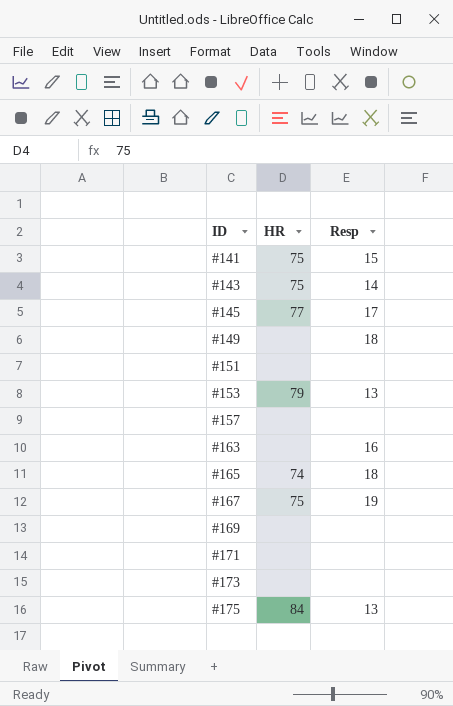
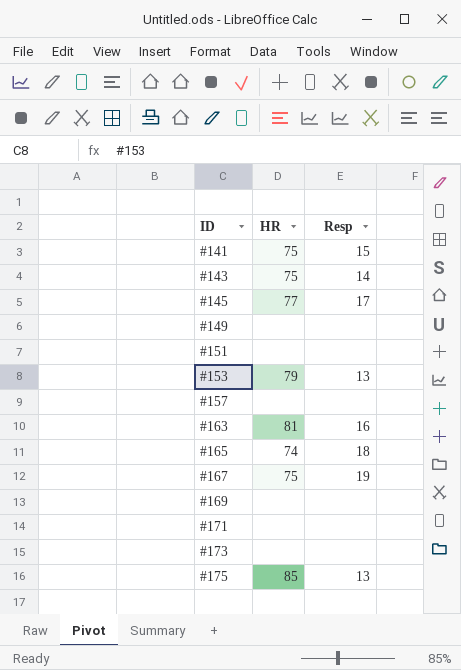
#149 | Resp: 18 -> none
#163 | HR: none -> 81
#175 | HR: 84 -> 85

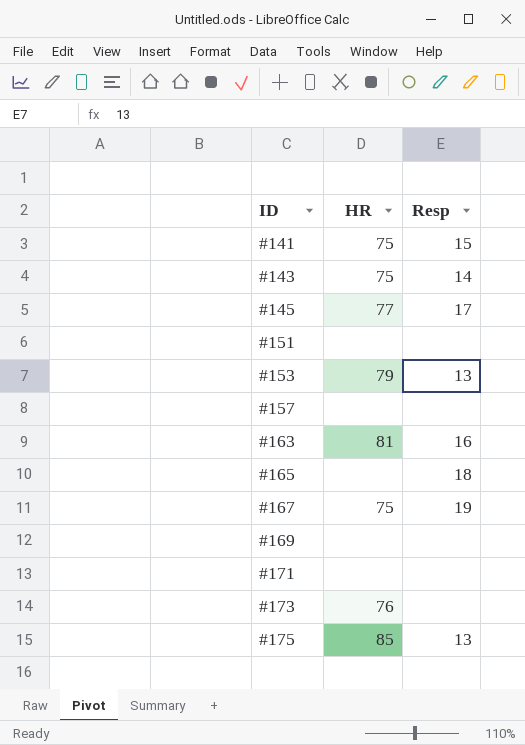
row #149: none | none -> none
#165 | HR: 74 -> none
#173 | HR: none -> 76

